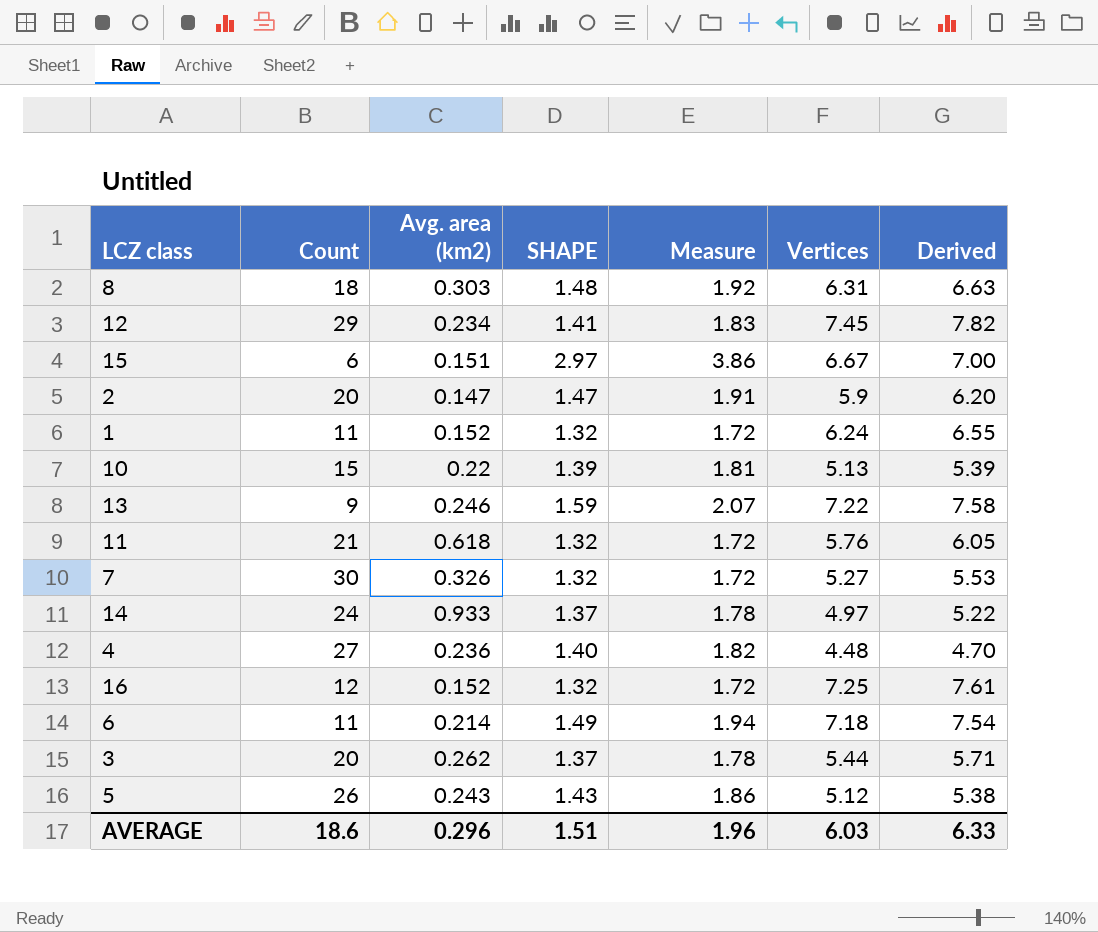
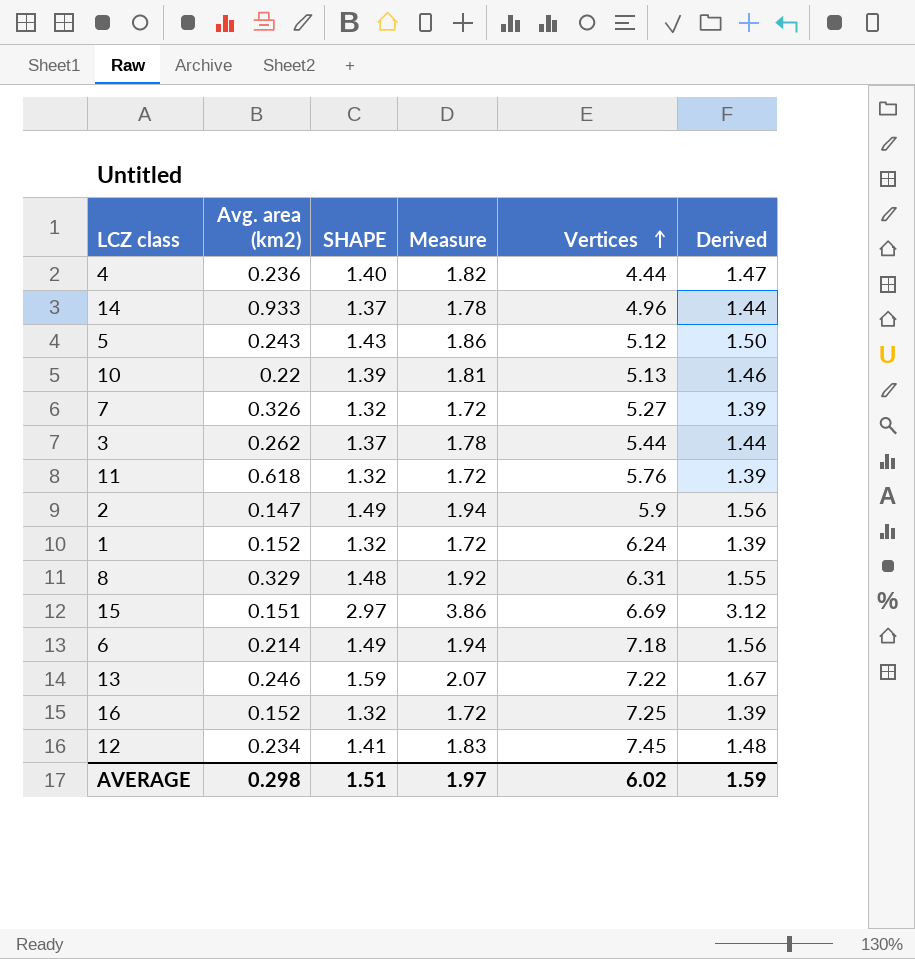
row order: none -> Vertices ascending
column Count | position: 2 -> none
column Derived | formula: [Vertices] * 1.05 -> [SHAPE] * 1.05
4 | Vertices: 4.48 -> 4.44
14 | Vertices: 4.97 -> 4.96
2 | SHAPE: 1.47 -> 1.49
2 | Measure: 1.91 -> 1.94
8 | Avg. area (km2): 0.303 -> 0.329
15 | Vertices: 6.67 -> 6.69
AVERAGE | Avg. area (km2): 0.296 -> 0.298
AVERAGE | Measure: 1.96 -> 1.97
AVERAGE | Vertices: 6.03 -> 6.02
AVERAGE | Derived: 6.33 -> 1.59

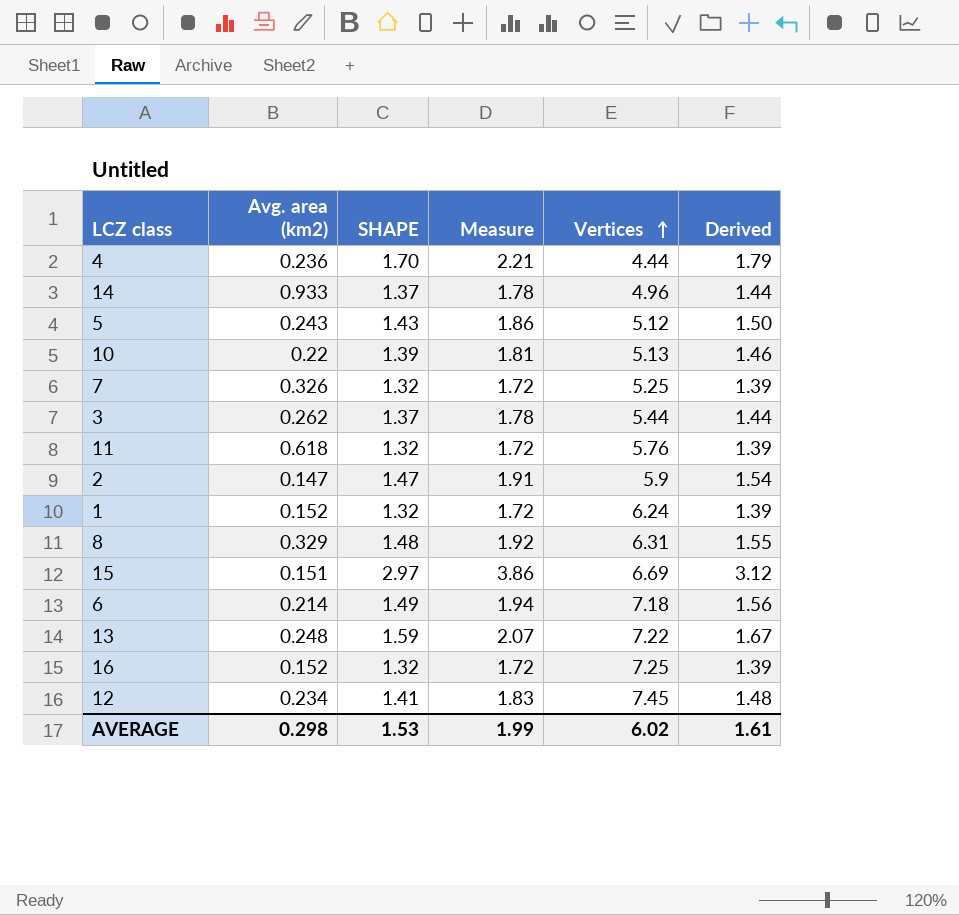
4 | SHAPE: 1.40 -> 1.70
4 | Measure: 1.82 -> 2.21
4 | Derived: 1.47 -> 1.79
7 | Vertices: 5.27 -> 5.25
2 | SHAPE: 1.49 -> 1.47
2 | Measure: 1.94 -> 1.91
2 | Derived: 1.56 -> 1.54
13 | Avg. area (km2): 0.246 -> 0.248
AVERAGE | SHAPE: 1.51 -> 1.53
AVERAGE | Measure: 1.97 -> 1.99
AVERAGE | Derived: 1.59 -> 1.61

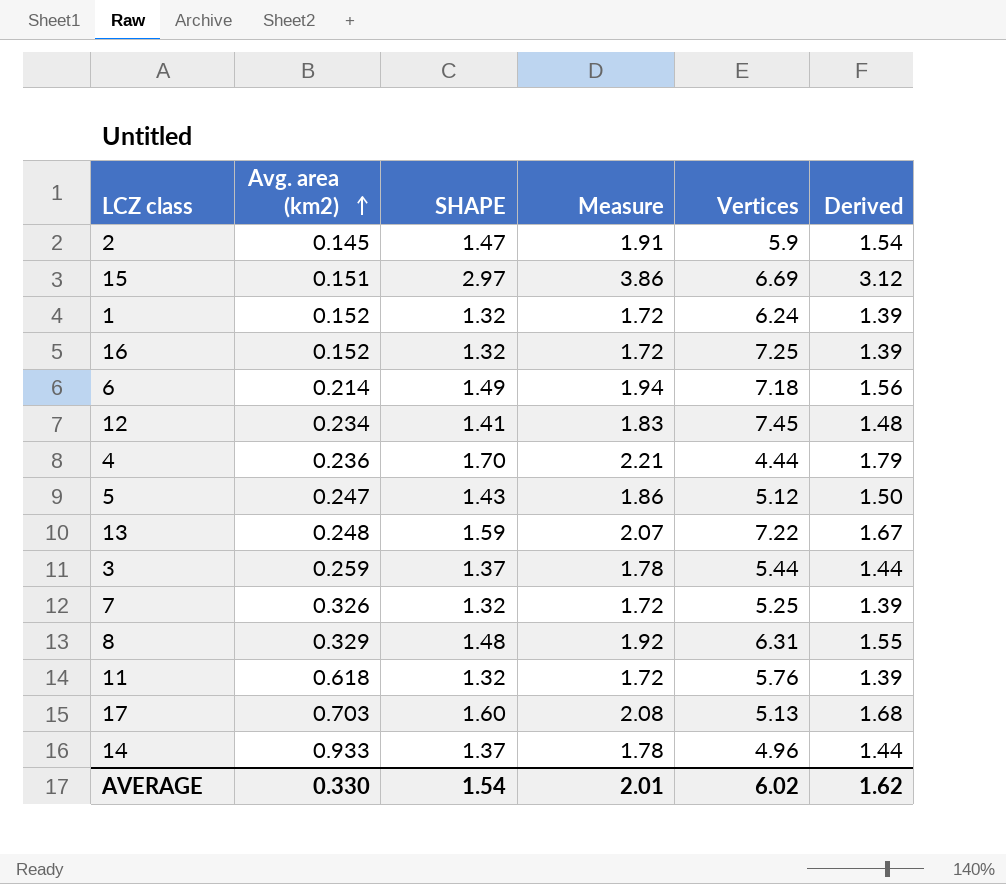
row order: Vertices ascending -> Avg. area (km2) ascending
row 10: 0.22 | 1.39 | 1.81 | 5.13 | 1.46 -> none
2 | Avg. area (km2): 0.147 -> 0.145
5 | Avg. area (km2): 0.243 -> 0.247
3 | Avg. area (km2): 0.262 -> 0.259
row 17: none -> 0.703 | 1.60 | 2.08 | 5.13 | 1.68
AVERAGE | Avg. area (km2): 0.298 -> 0.330
AVERAGE | SHAPE: 1.53 -> 1.54
AVERAGE | Measure: 1.99 -> 2.01
AVERAGE | Derived: 1.61 -> 1.62

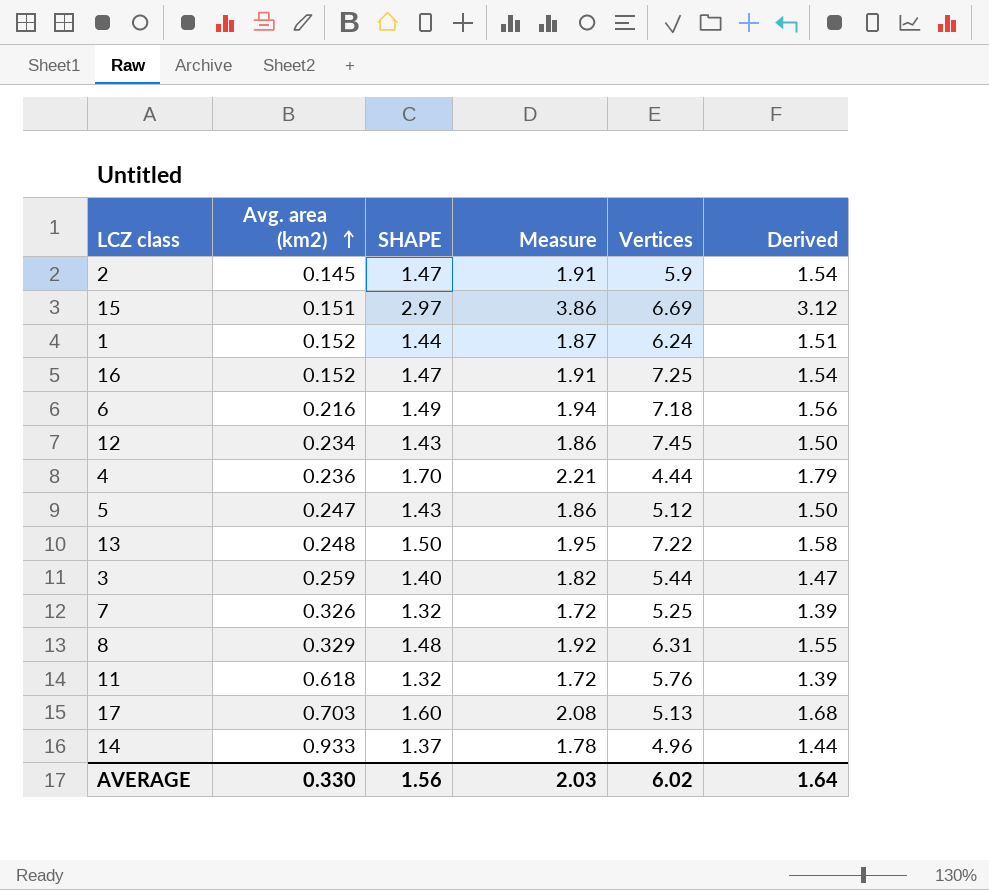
1 | SHAPE: 1.32 -> 1.44
1 | Measure: 1.72 -> 1.87
1 | Derived: 1.39 -> 1.51
16 | SHAPE: 1.32 -> 1.47
16 | Measure: 1.72 -> 1.91
16 | Derived: 1.39 -> 1.54
6 | Avg. area (km2): 0.214 -> 0.216
12 | SHAPE: 1.41 -> 1.43
12 | Measure: 1.83 -> 1.86
12 | Derived: 1.48 -> 1.50
13 | SHAPE: 1.59 -> 1.50
13 | Measure: 2.07 -> 1.95
13 | Derived: 1.67 -> 1.58
3 | SHAPE: 1.37 -> 1.40
3 | Measure: 1.78 -> 1.82
3 | Derived: 1.44 -> 1.47
AVERAGE | SHAPE: 1.54 -> 1.56
AVERAGE | Measure: 2.01 -> 2.03
AVERAGE | Derived: 1.62 -> 1.64

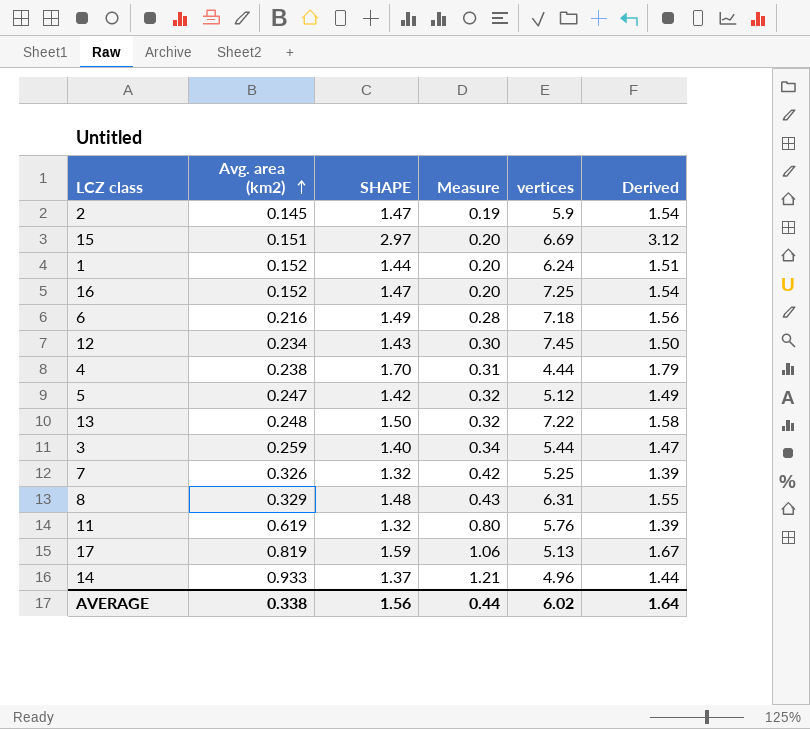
column Measure | formula: [SHAPE] * 1.3 -> [Avg. area (km2)] * 1.3
column name: Vertices -> vertices
4 | Avg. area (km2): 0.236 -> 0.238
5 | SHAPE: 1.43 -> 1.42
5 | Derived: 1.50 -> 1.49
11 | Avg. area (km2): 0.618 -> 0.619
17 | Avg. area (km2): 0.703 -> 0.819
17 | SHAPE: 1.60 -> 1.59
17 | Derived: 1.68 -> 1.67
AVERAGE | Avg. area (km2): 0.330 -> 0.338
AVERAGE | Measure: 2.03 -> 0.44

